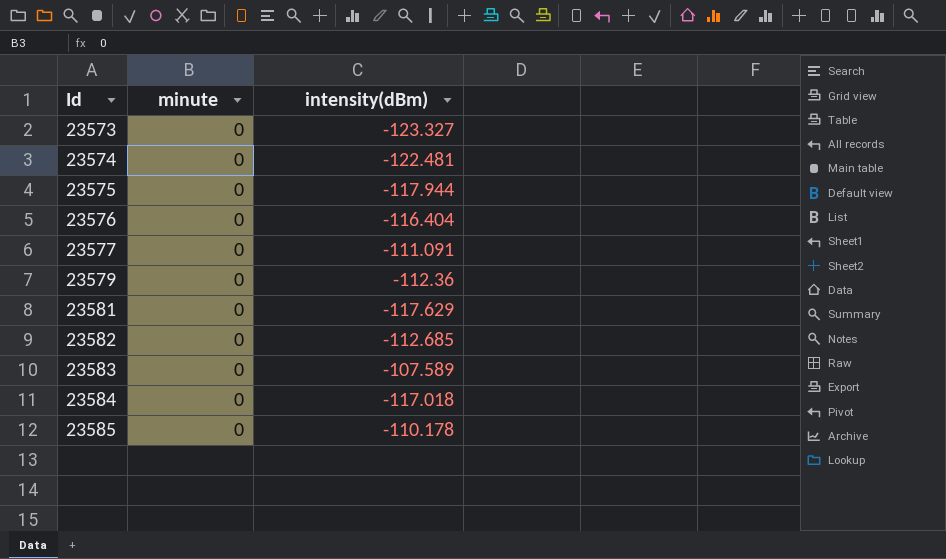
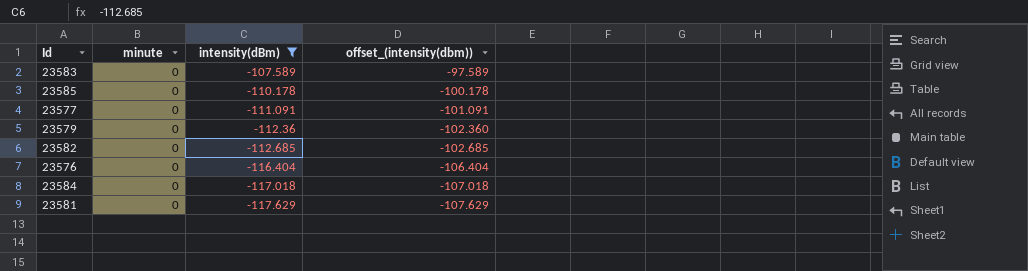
filter: none -> intensity(dBm) >= -117.629
row order: Id ascending -> intensity(dBm) descending
column offset_(intensity(dbm)) | formula: none -> [intensity(dBm)] + 10

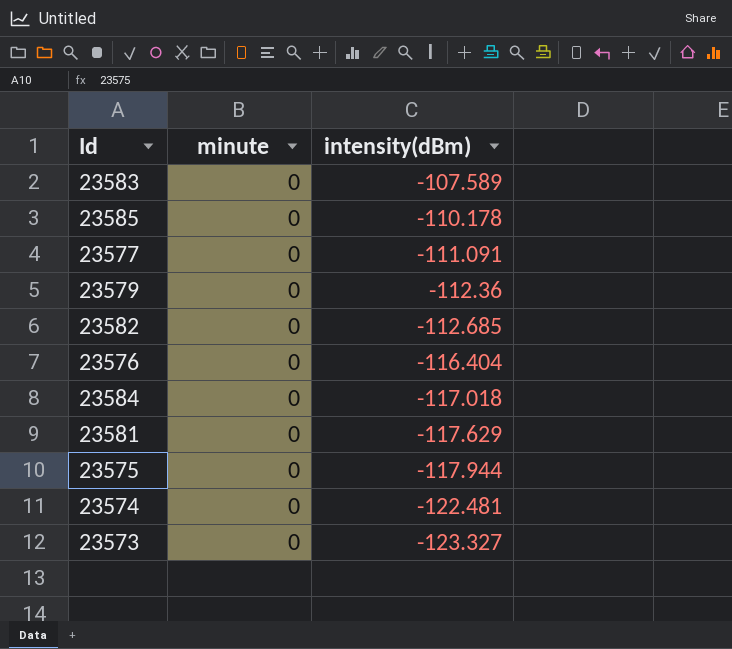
filter: intensity(dBm) >= -117.629 -> none
column offset_(intensity(dbm)) | formula: [intensity(dBm)] + 10 -> none

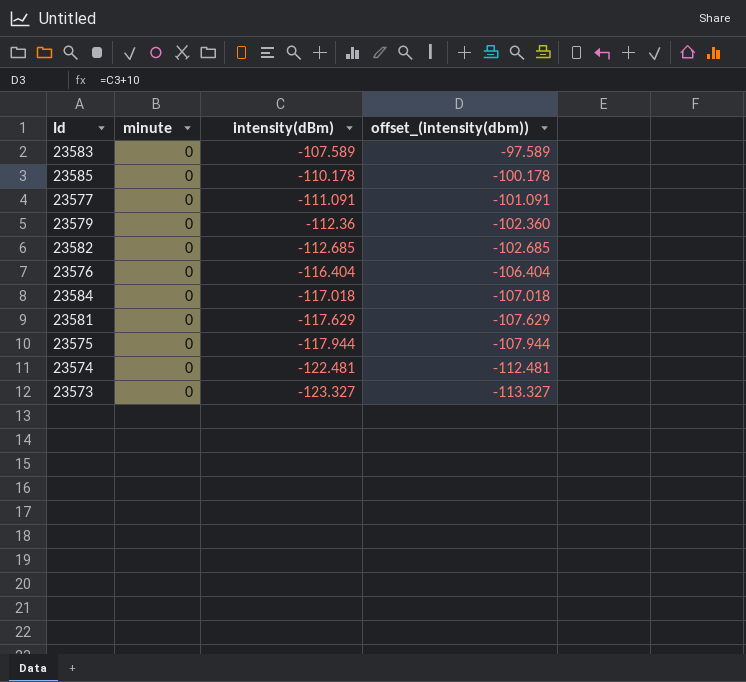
column offset_(intensity(dbm)) | formula: none -> [intensity(dBm)] + 10

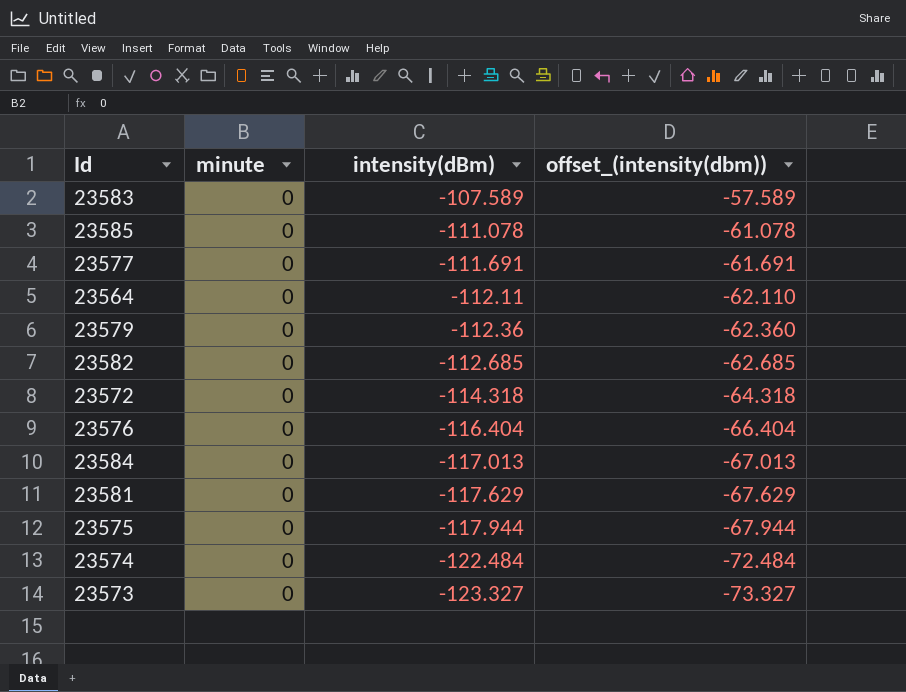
column offset_(intensity(dbm)) | formula: [intensity(dBm)] + 10 -> [intensity(dBm)] + 50
23585 | intensity(dBm): -110.178 -> -111.078
23577 | intensity(dBm): -111.091 -> -111.691
row 23564: none -> 0 | -112.11 | -62.110
row 23572: none -> 0 | -114.318 | -64.318
23584 | intensity(dBm): -117.018 -> -117.013
23574 | intensity(dBm): -122.481 -> -122.484

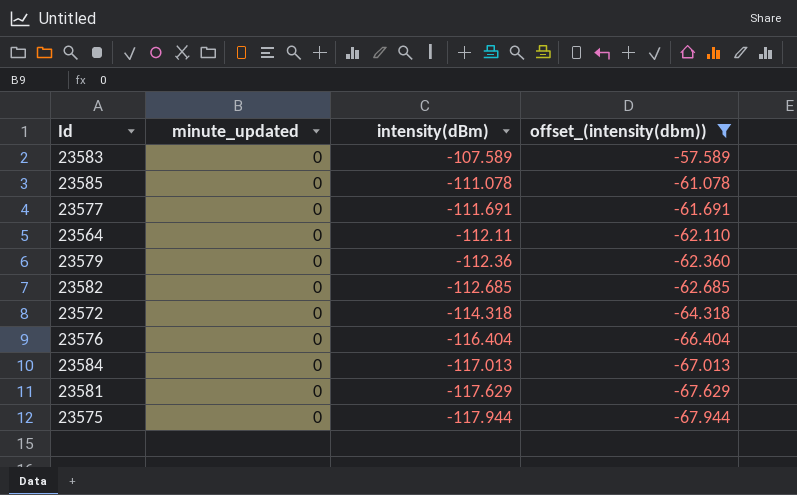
filter: none -> offset_(intensity(dbm)) >= -67.944
column name: minute -> minute_updated

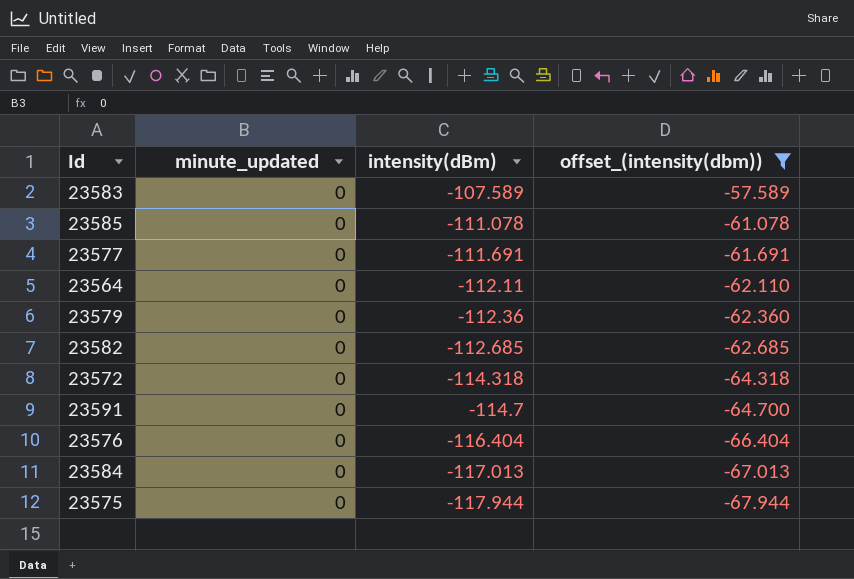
row 23581: 0 | -117.629 | -67.629 -> none
row 23591: none -> 0 | -114.7 | -64.700

